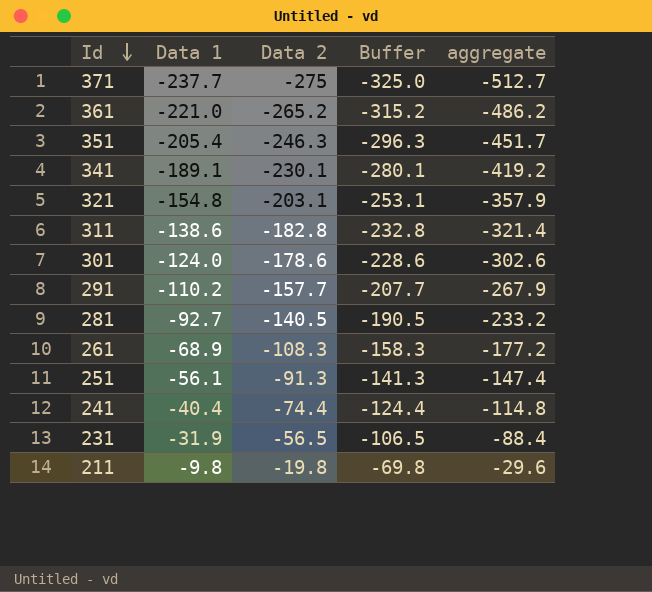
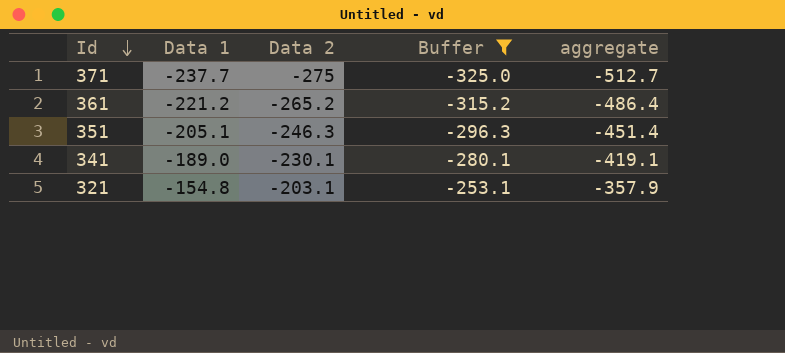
filter: none -> Buffer <= -253.1
361 | Data 1: -221.0 -> -221.2
361 | aggregate: -486.2 -> -486.4
351 | Data 1: -205.4 -> -205.1
351 | aggregate: -451.7 -> -451.4
341 | Data 1: -189.1 -> -189.0
341 | aggregate: -419.2 -> -419.1

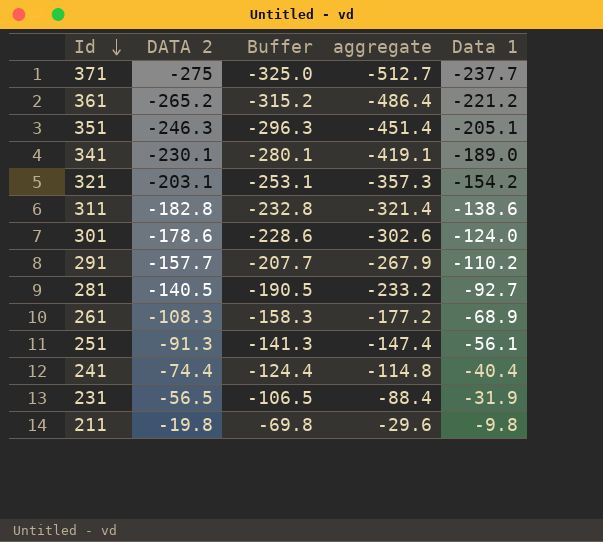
filter: Buffer <= -253.1 -> none
column name: Data 2 -> DATA 2
column Data 1 | position: 2 -> 5
321 | aggregate: -357.9 -> -357.3
321 | Data 1: -154.8 -> -154.2

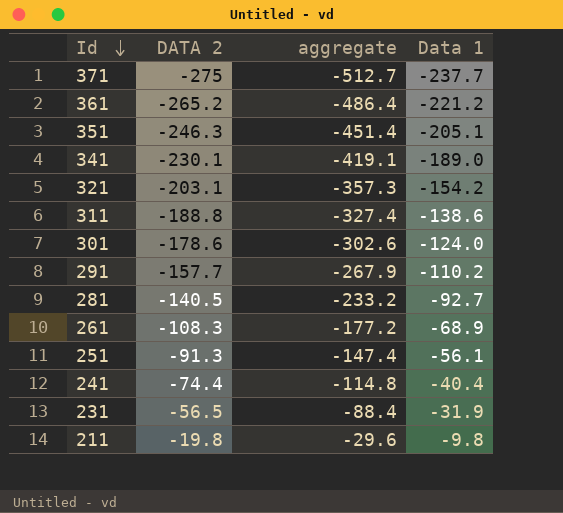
column Buffer | formula: [DATA 2] - 50 -> none
311 | DATA 2: -182.8 -> -188.8
311 | aggregate: -321.4 -> -327.4

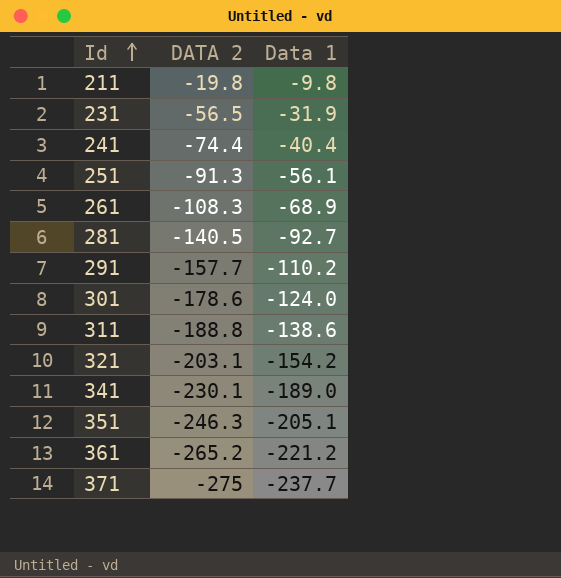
row order: Id descending -> Id ascending
column aggregate | formula: [DATA 2] + [Data 1] -> none

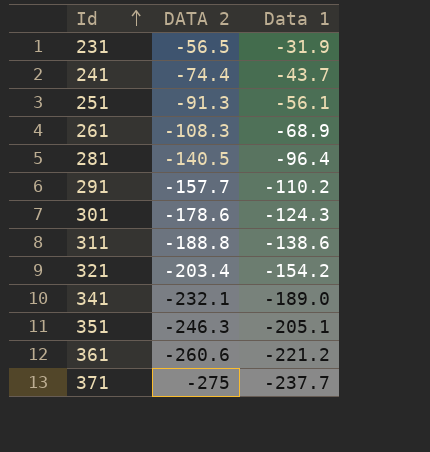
row 211: -19.8 | -9.8 -> none
241 | Data 1: -40.4 -> -43.7
281 | Data 1: -92.7 -> -96.4
301 | Data 1: -124.0 -> -124.3
321 | DATA 2: -203.1 -> -203.4
341 | DATA 2: -230.1 -> -232.1
361 | DATA 2: -265.2 -> -260.6

